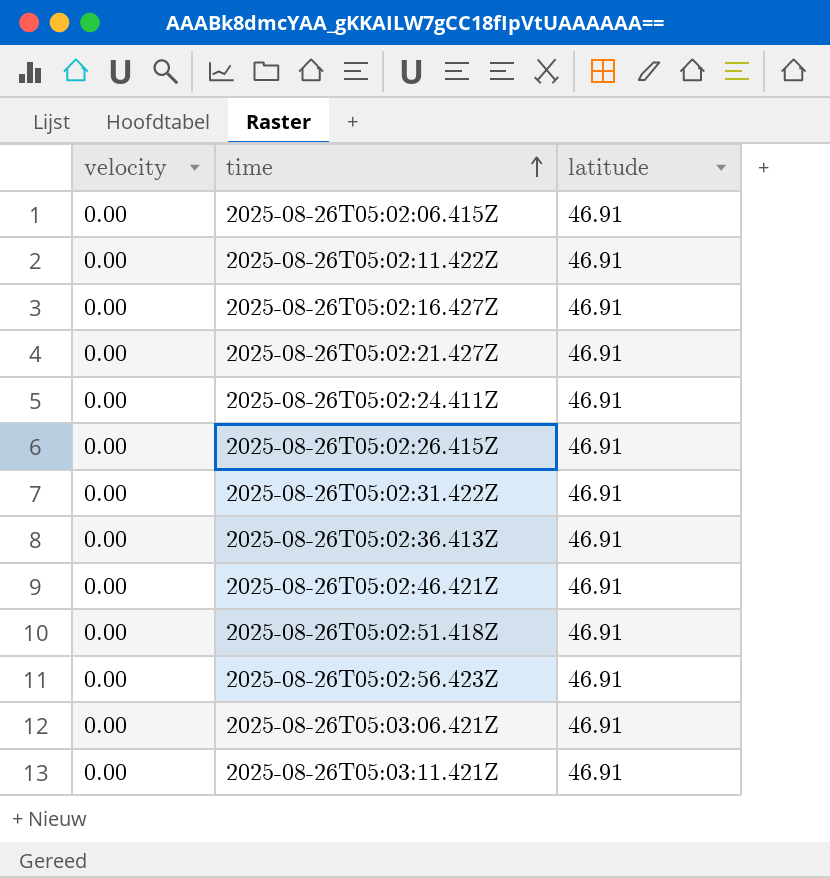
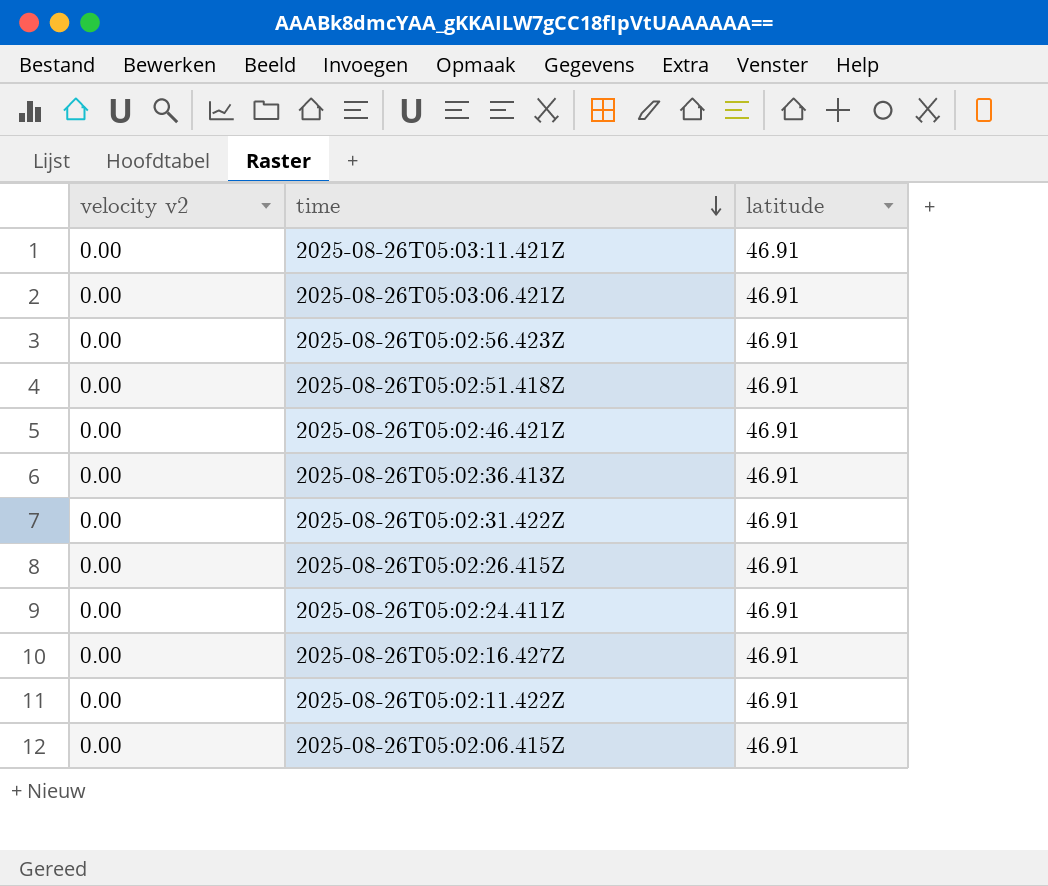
row order: time ascending -> time descending
column name: velocity -> velocity v2
row 2025-08-26T05:02:21.427Z: 0.00 | 46.91 -> none

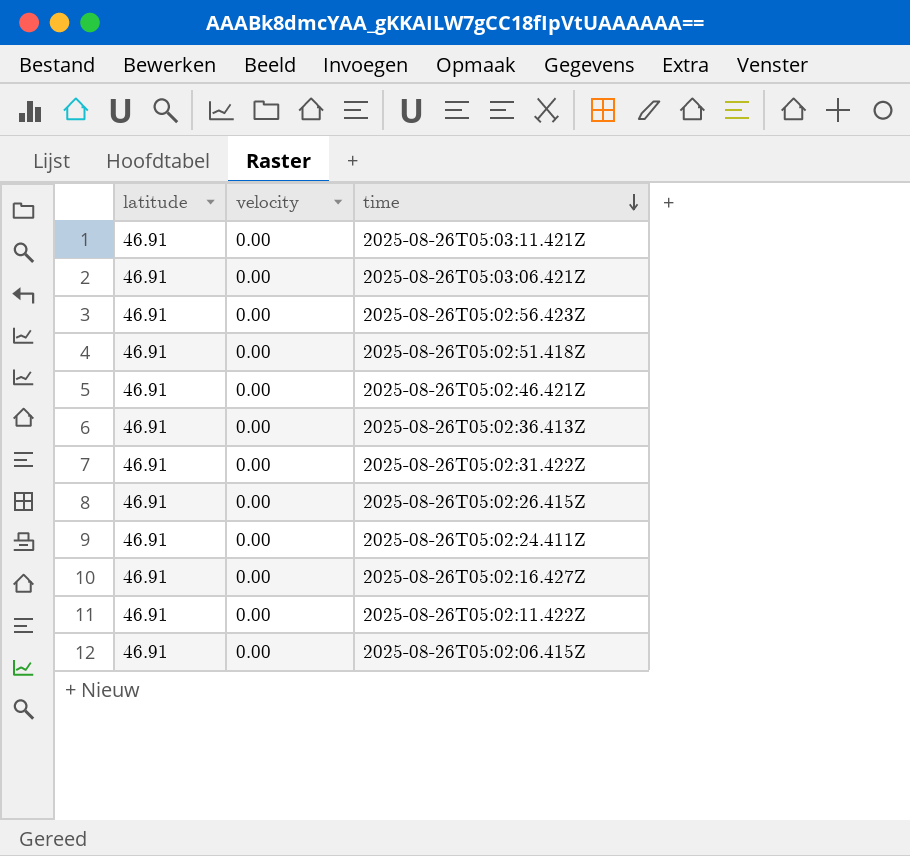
column latitude | position: 3 -> 1
column name: velocity v2 -> velocity

